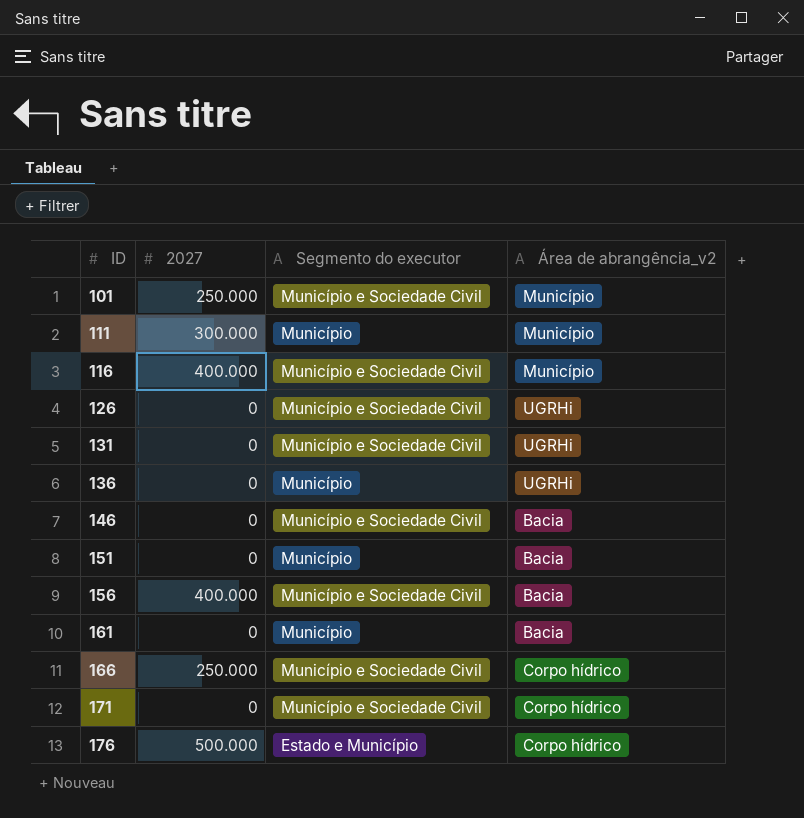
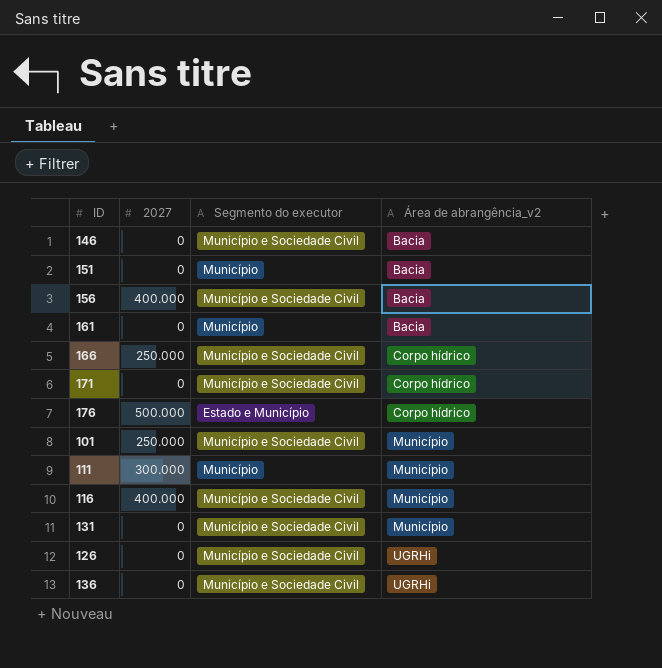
row order: ID ascending -> Área de abrangência_v2 ascending
131 | Área de abrangência_v2: UGRHi -> Município
136 | Segmento do executor: Município -> Município e Sociedade Civil

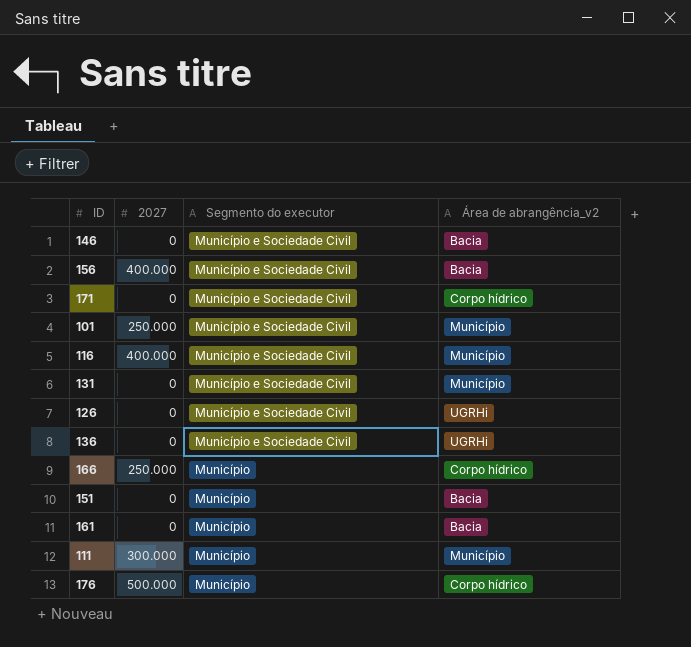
row order: Área de abrangência_v2 ascending -> Segmento do executor descending
166 | Segmento do executor: Município e Sociedade Civil -> Município
176 | Segmento do executor: Estado e Município -> Município

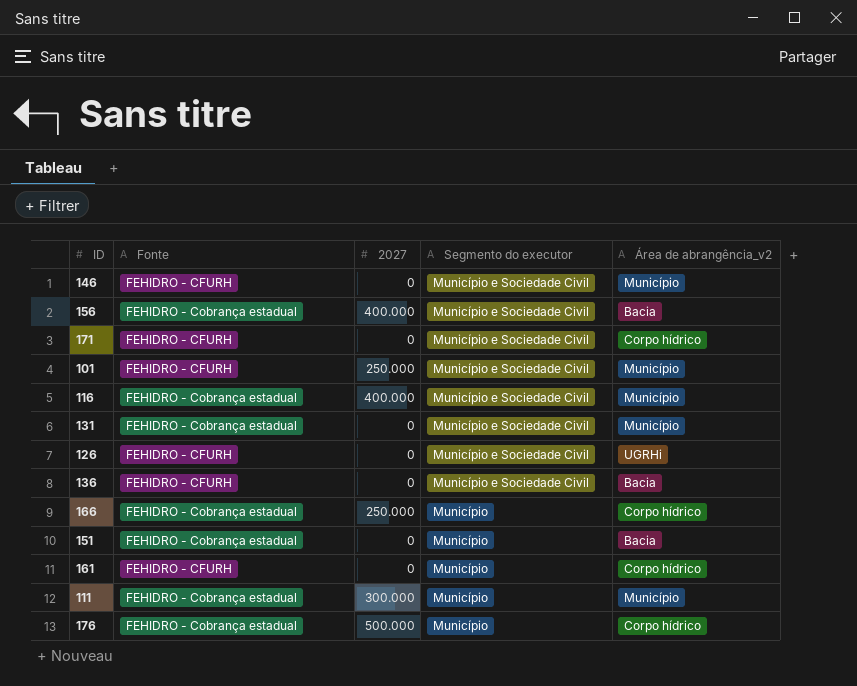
column Fonte | position: none -> 2
146 | Área de abrangência_v2: Bacia -> Município
136 | Área de abrangência_v2: UGRHi -> Bacia
161 | Área de abrangência_v2: Bacia -> Corpo hídrico

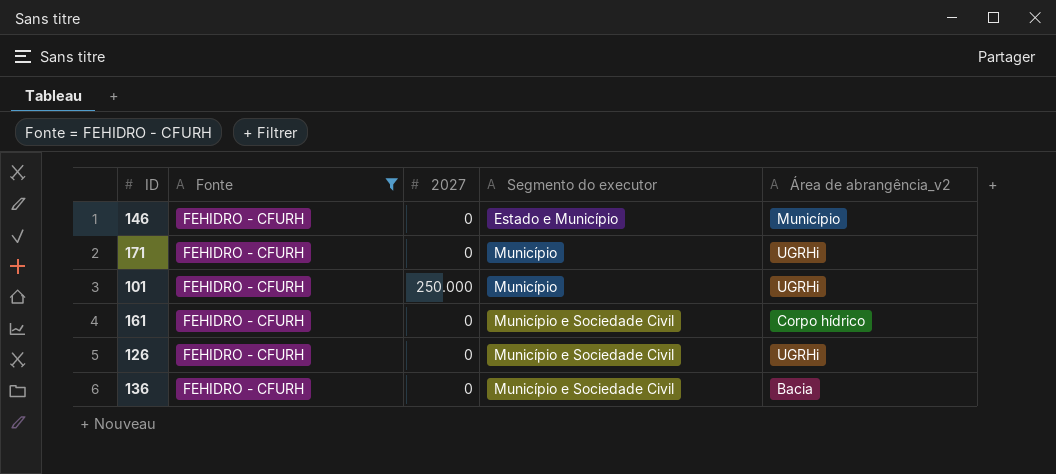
filter: none -> Fonte = FEHIDRO - CFURH
row order: Segmento do executor descending -> Segmento do executor ascending
146 | Segmento do executor: Município e Sociedade Civil -> Estado e Município
171 | Segmento do executor: Município e Sociedade Civil -> Município
171 | Área de abrangência_v2: Corpo hídrico -> UGRHi
101 | Segmento do executor: Município e Sociedade Civil -> Município
101 | Área de abrangência_v2: Município -> UGRHi
161 | Segmento do executor: Município -> Município e Sociedade Civil

